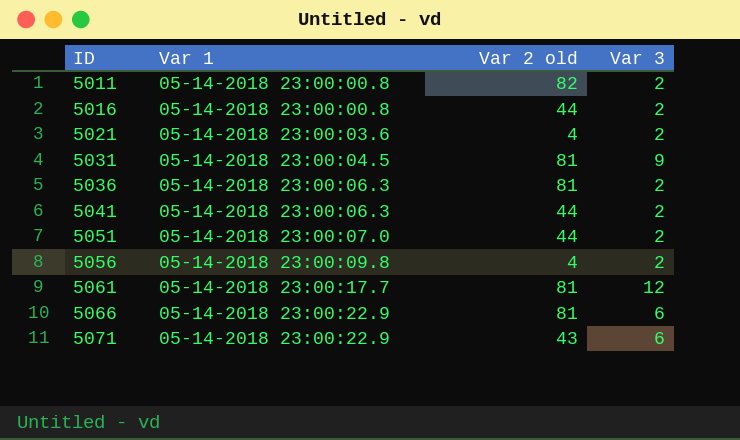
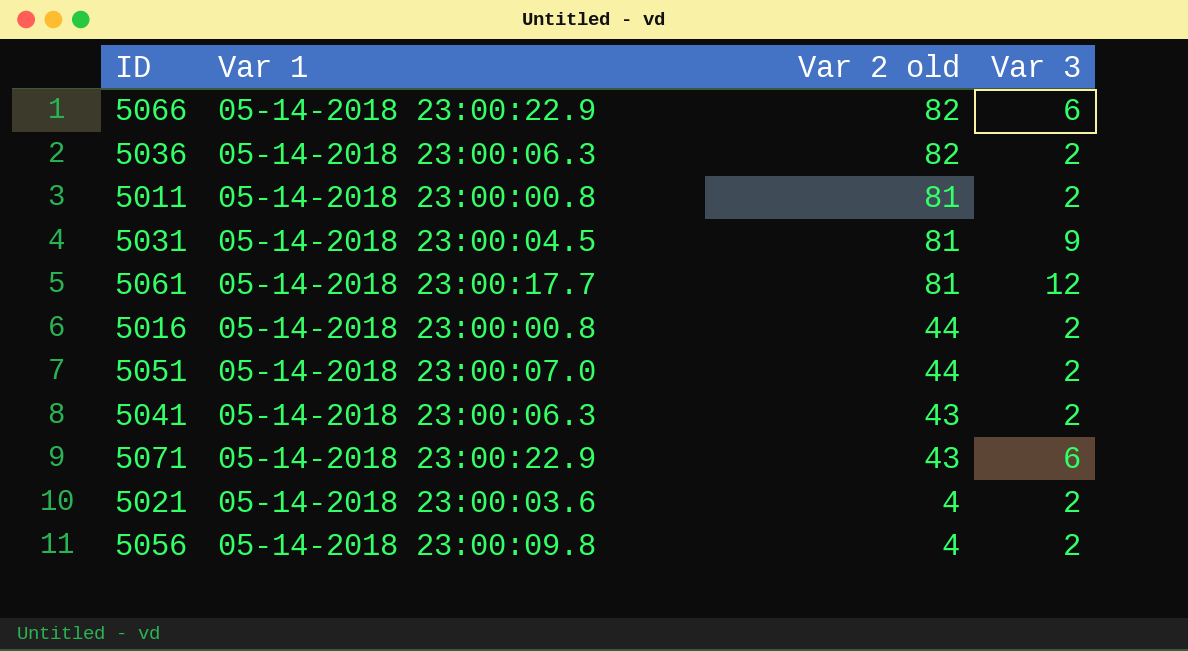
row order: ID ascending -> Var 2 old descending
5066 | Var 2 old: 81 -> 82
5036 | Var 2 old: 81 -> 82
5011 | Var 2 old: 82 -> 81
5041 | Var 2 old: 44 -> 43

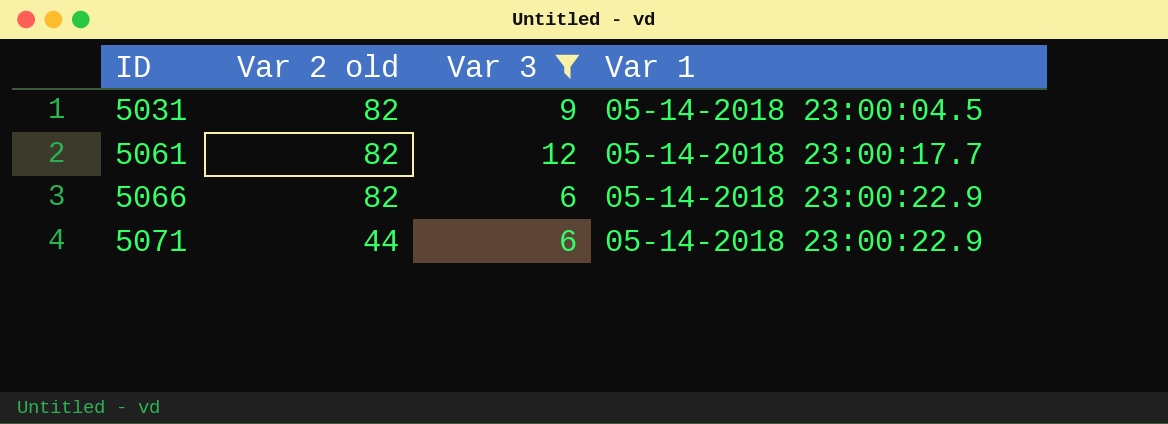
filter: none -> Var 3 != 2
row order: Var 2 old descending -> ID ascending
column Var 1 | position: 2 -> 4
5031 | Var 2 old: 81 -> 82
5061 | Var 2 old: 81 -> 82
5071 | Var 2 old: 43 -> 44

